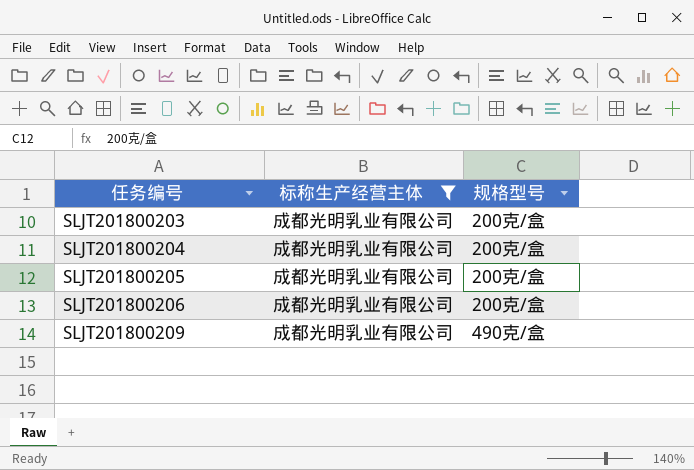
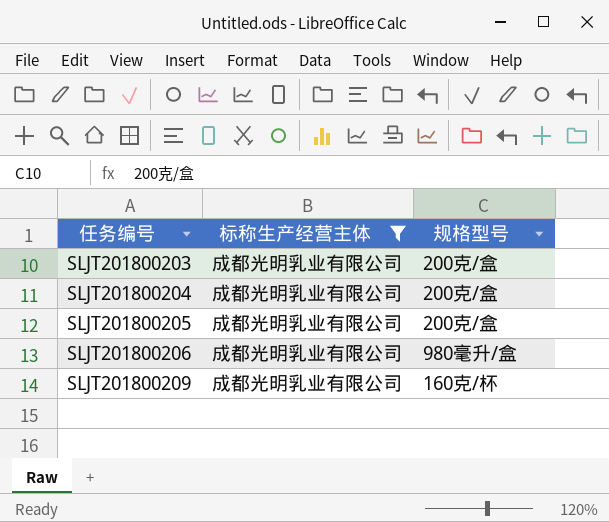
SLJT201800206 | 规格型号: 200克/盒 -> 980毫升/盒
SLJT201800209 | 规格型号: 490克/盒 -> 160克/杯

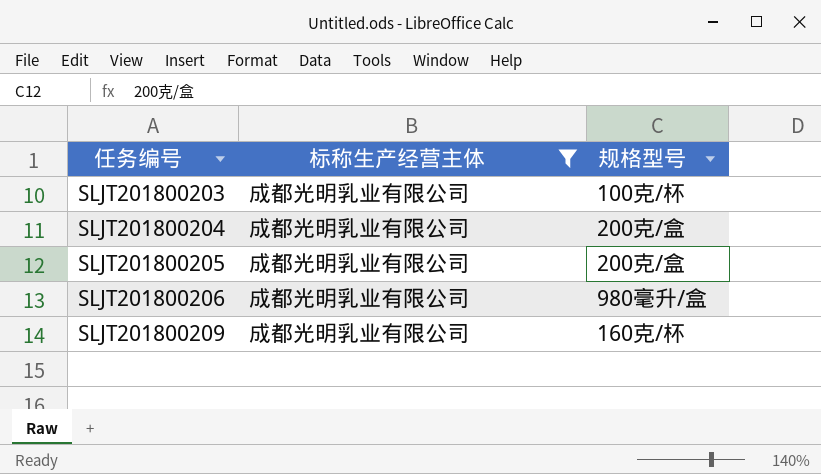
SLJT201800203 | 规格型号: 200克/盒 -> 100克/杯

